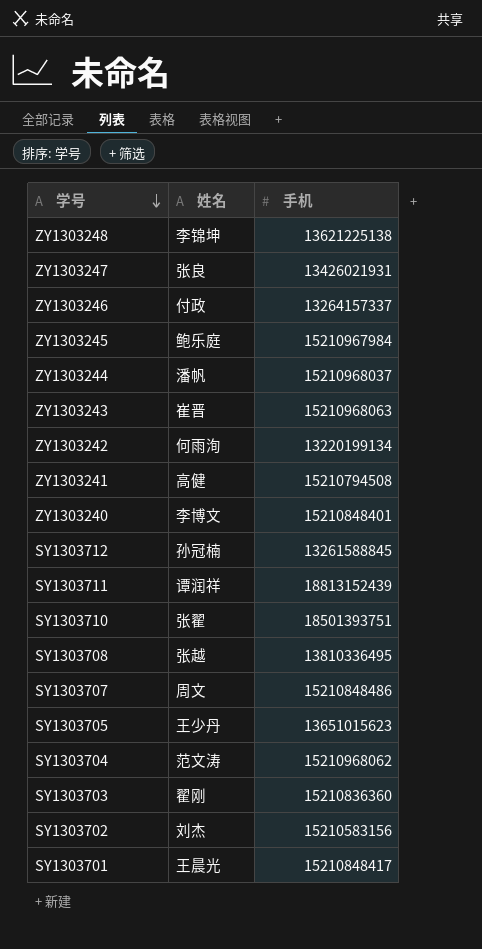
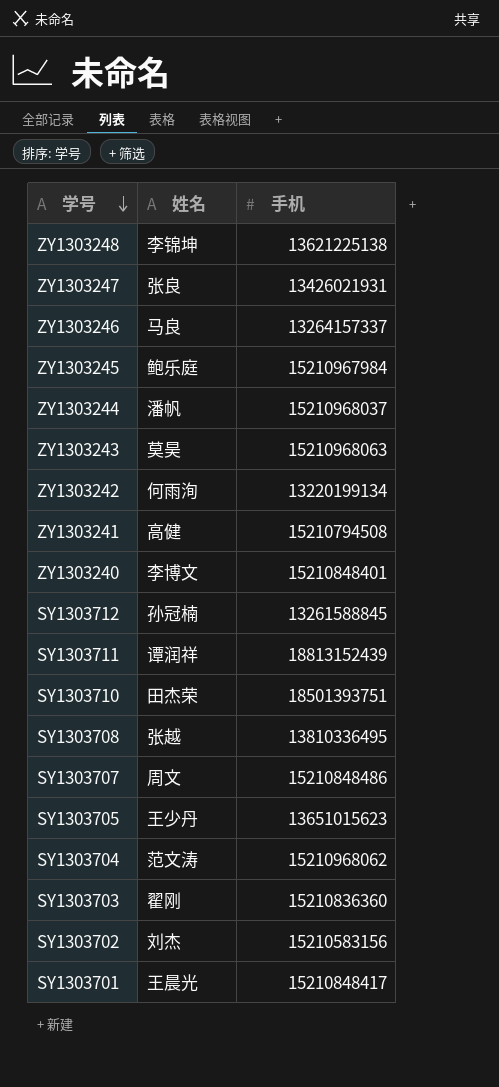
ZY1303246 | 姓名: 付政 -> 马良
ZY1303243 | 姓名: 崔晋 -> 莫昊
SY1303710 | 姓名: 张翟 -> 田杰荣

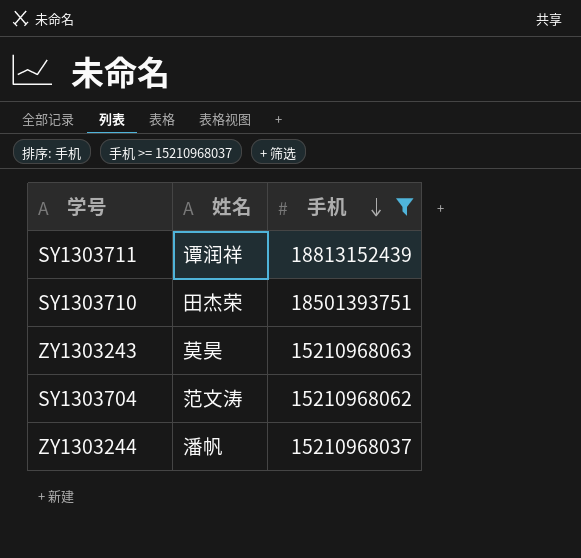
filter: none -> 手机 >= 15210968037
row order: 学号 descending -> 手机 descending

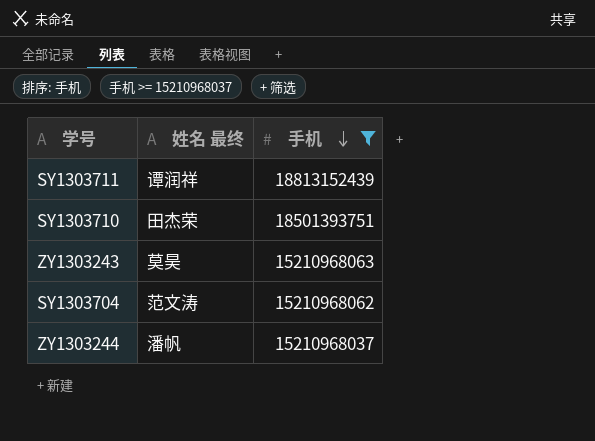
column name: 姓名 -> 姓名 最终

